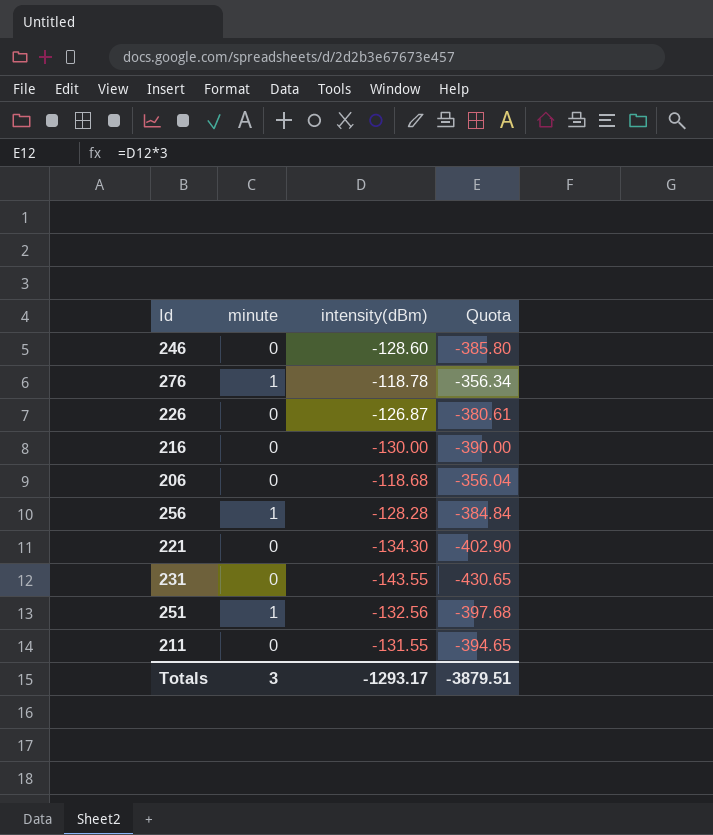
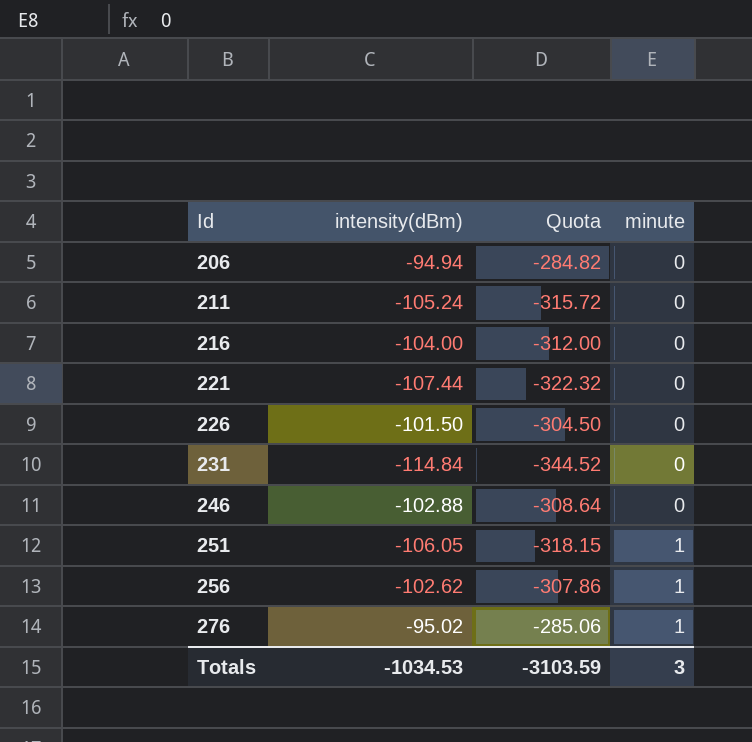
row order: none -> Id ascending
column minute | position: 2 -> 4
206 | intensity(dBm): -118.68 -> -94.94
206 | Quota: -356.04 -> -284.82
211 | intensity(dBm): -131.55 -> -105.24
211 | Quota: -394.65 -> -315.72
216 | intensity(dBm): -130.00 -> -104.00
216 | Quota: -390.00 -> -312.00
221 | intensity(dBm): -134.30 -> -107.44
221 | Quota: -402.90 -> -322.32
226 | intensity(dBm): -126.87 -> -101.50
226 | Quota: -380.61 -> -304.50
231 | intensity(dBm): -143.55 -> -114.84
231 | Quota: -430.65 -> -344.52
246 | intensity(dBm): -128.60 -> -102.88
246 | Quota: -385.80 -> -308.64
251 | intensity(dBm): -132.56 -> -106.05
251 | Quota: -397.68 -> -318.15
256 | intensity(dBm): -128.28 -> -102.62
256 | Quota: -384.84 -> -307.86
276 | intensity(dBm): -118.78 -> -95.02
276 | Quota: -356.34 -> -285.06
Totals | intensity(dBm): -1293.17 -> -1034.53
Totals | Quota: -3879.51 -> -3103.59

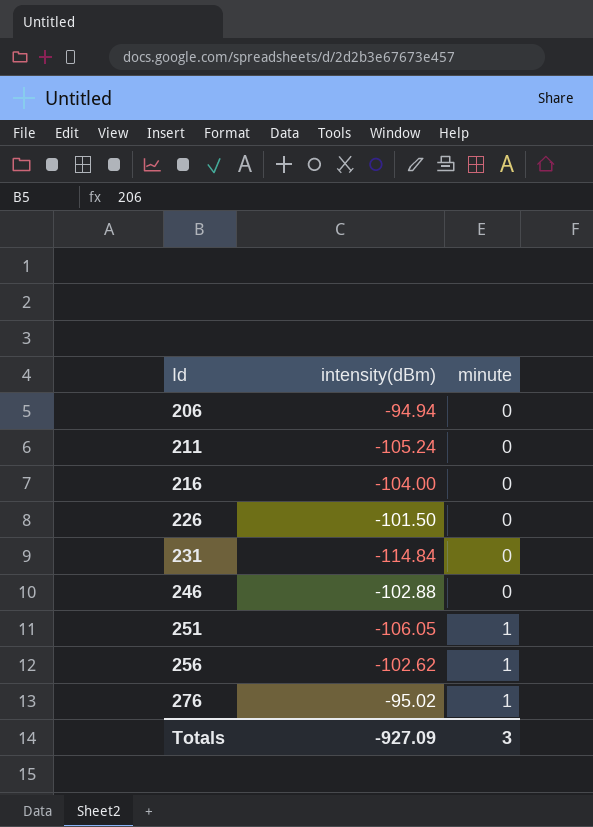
column Quota | formula: [intensity(dBm)] * 3 -> none
row 221: -107.44 | -322.32 | 0 -> none
Totals | intensity(dBm): -1034.53 -> -927.09

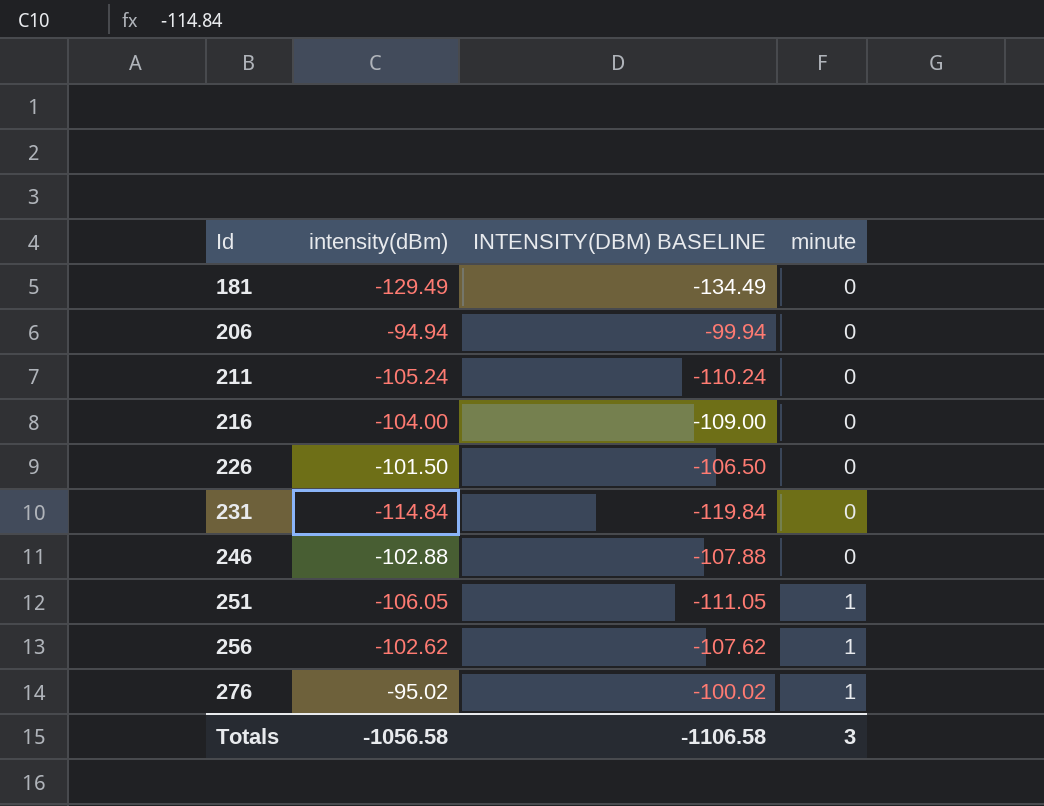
column INTENSITY(DBM) BASELINE | formula: none -> [intensity(dBm)] - 5
row 181: none -> -129.49 | -134.49 | 0
Totals | intensity(dBm): -927.09 -> -1056.58

